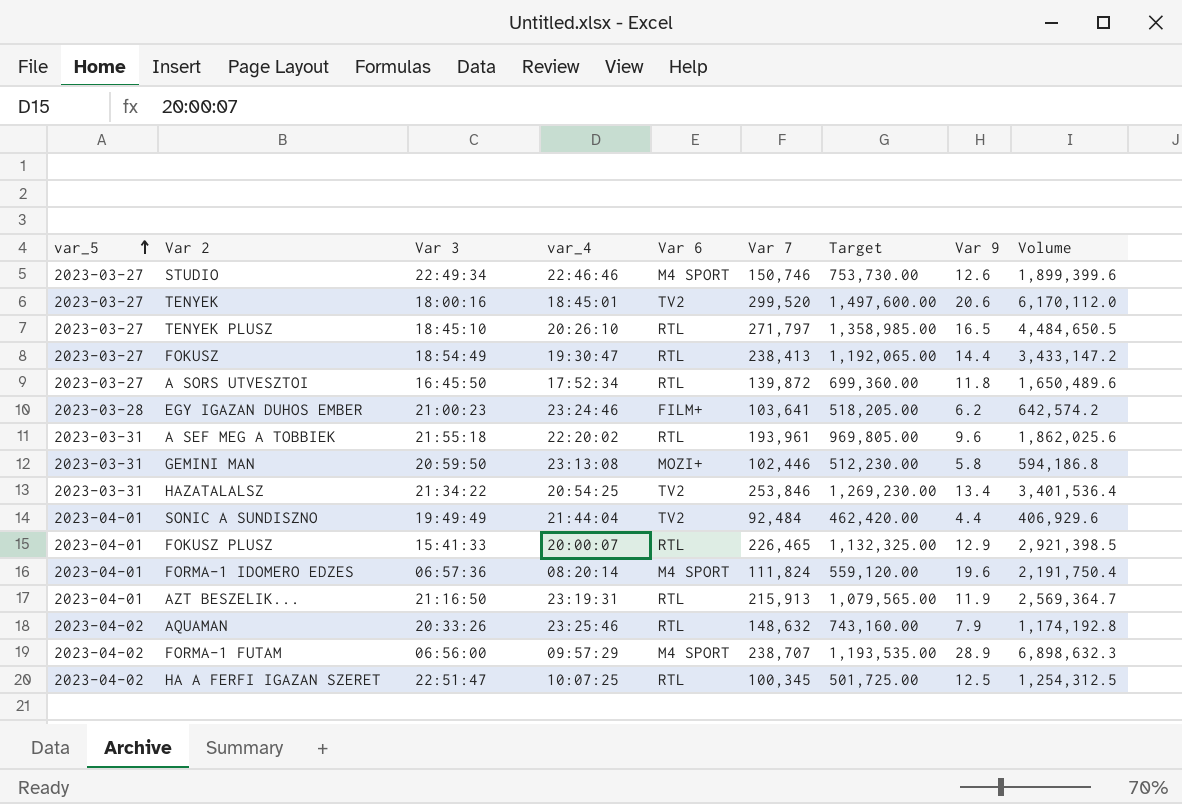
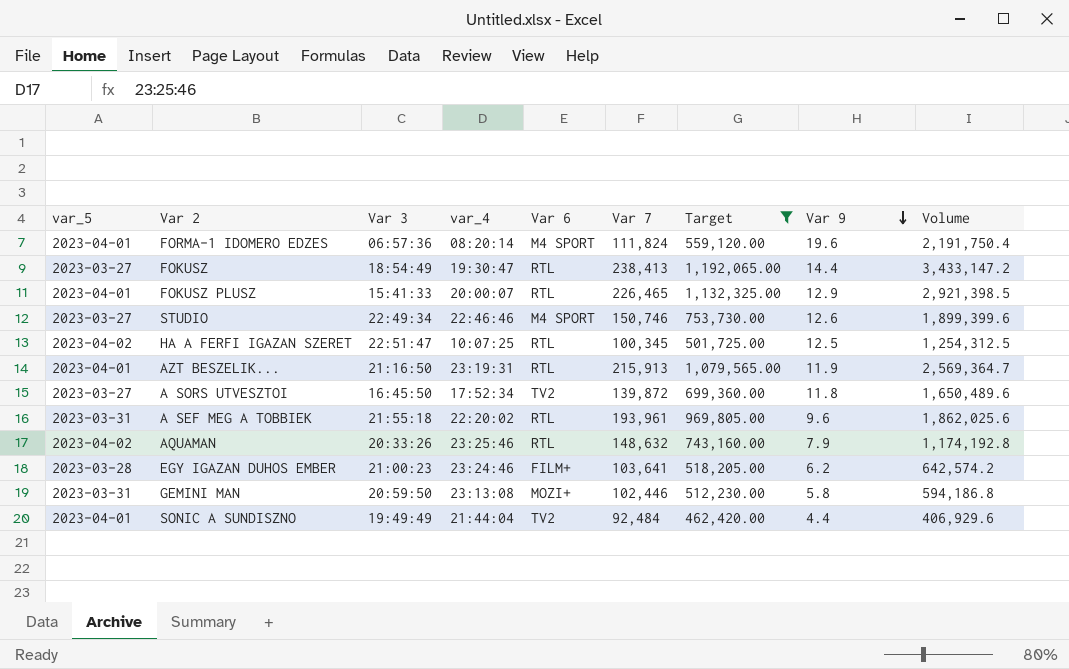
filter: none -> Target <= 1,192,065.00
row order: var_5 ascending -> Var 9 descending
A SORS UTVESZTOI | Var 6: RTL -> TV2

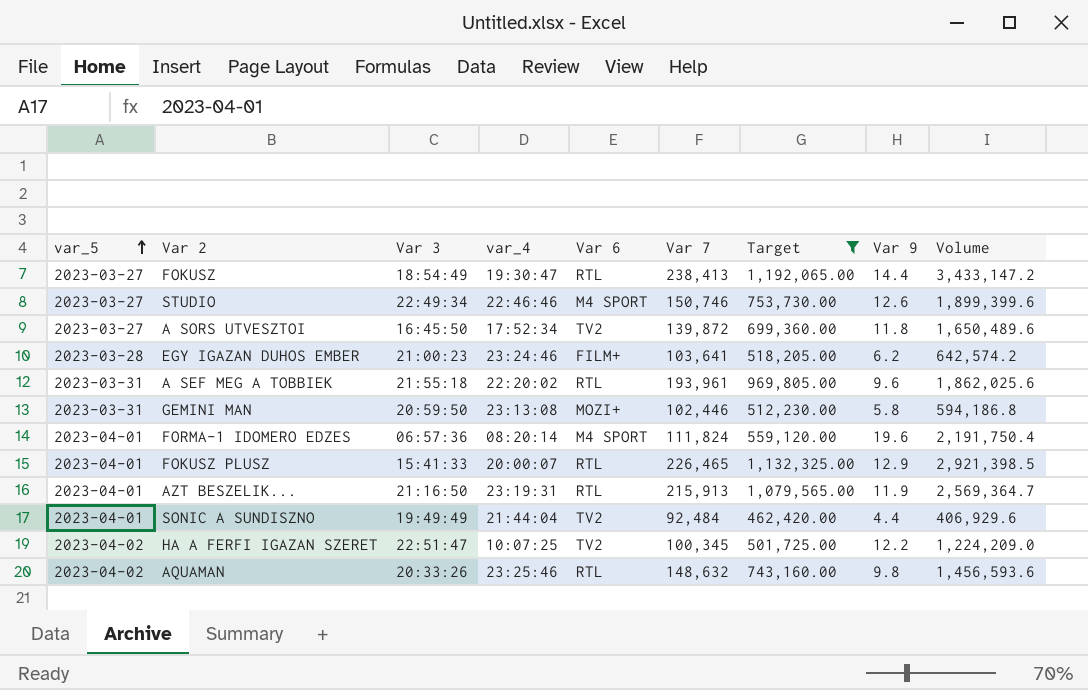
row order: Var 9 descending -> var_5 ascending
HA A FERFI IGAZAN SZERET | Var 6: RTL -> TV2
HA A FERFI IGAZAN SZERET | Var 9: 12.5 -> 12.2
HA A FERFI IGAZAN SZERET | Volume: 1,254,312.5 -> 1,224,209.0
AQUAMAN | Var 9: 7.9 -> 9.8
AQUAMAN | Volume: 1,174,192.8 -> 1,456,593.6

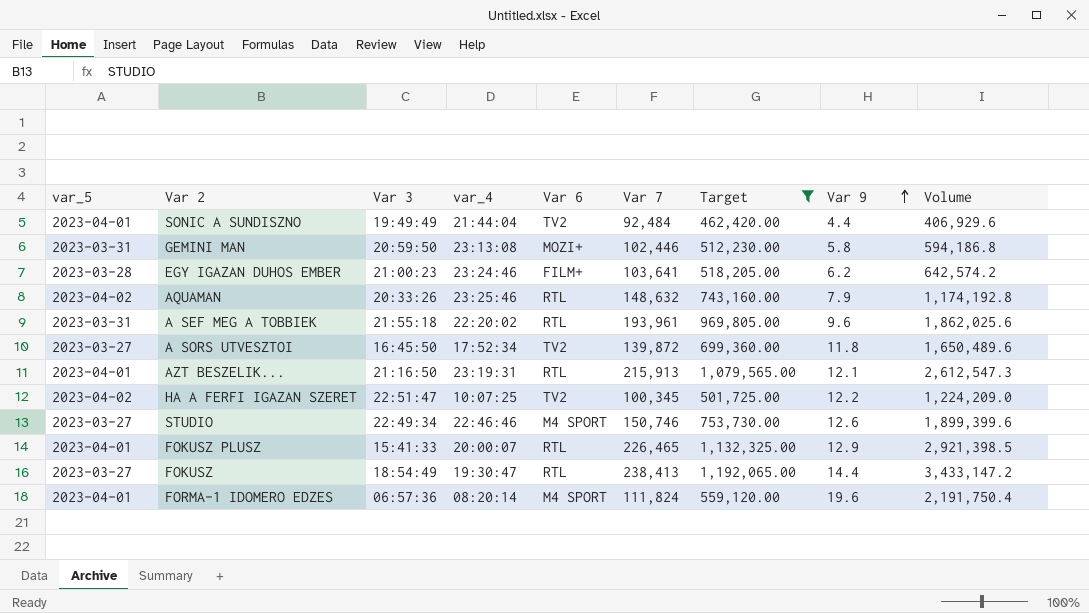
row order: var_5 ascending -> Var 9 ascending
AQUAMAN | Var 9: 9.8 -> 7.9
AQUAMAN | Volume: 1,456,593.6 -> 1,174,192.8
AZT BESZELIK... | Var 9: 11.9 -> 12.1
AZT BESZELIK... | Volume: 2,569,364.7 -> 2,612,547.3

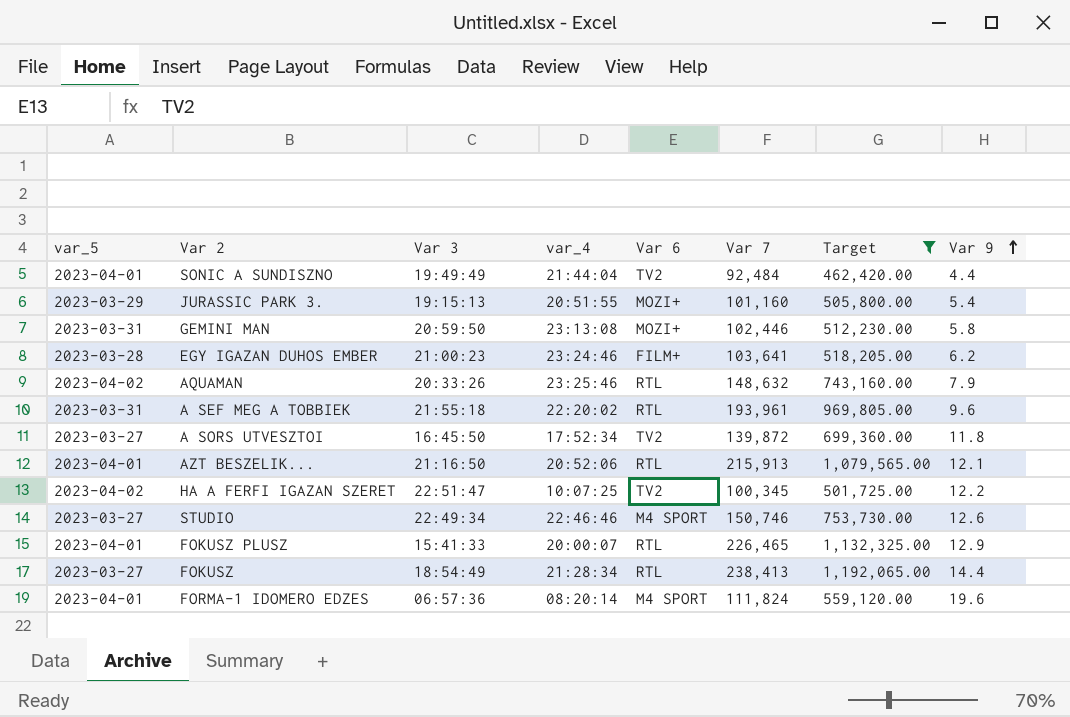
column Volume | formula: [Var 7] * [Var 9] -> none
row JURASSIC PARK 3.: none -> 2023-03-29 | 19:15:13 | 20:51:55 | MOZI+ | 101,160 | 505,800.00 | 5.4
AZT BESZELIK... | var_4: 23:19:31 -> 20:52:06
FOKUSZ | var_4: 19:30:47 -> 21:28:34

